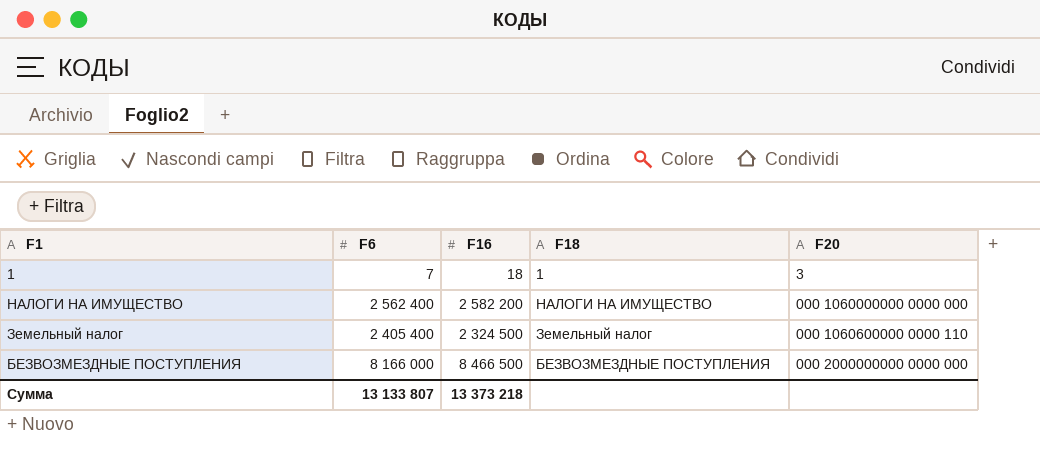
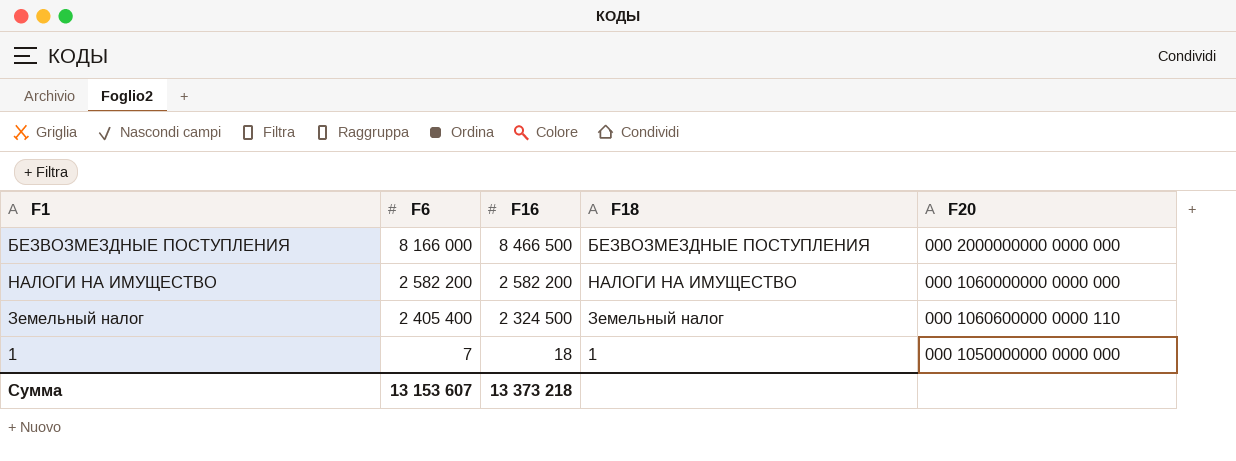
row order: none -> F6 descending
НАЛОГИ НА ИМУЩЕСТВО | F6: 2 562 400 -> 2 582 200
1 | F20: 3 -> 000 1050000000 0000 000
Сумма | F6: 13 133 807 -> 13 153 607

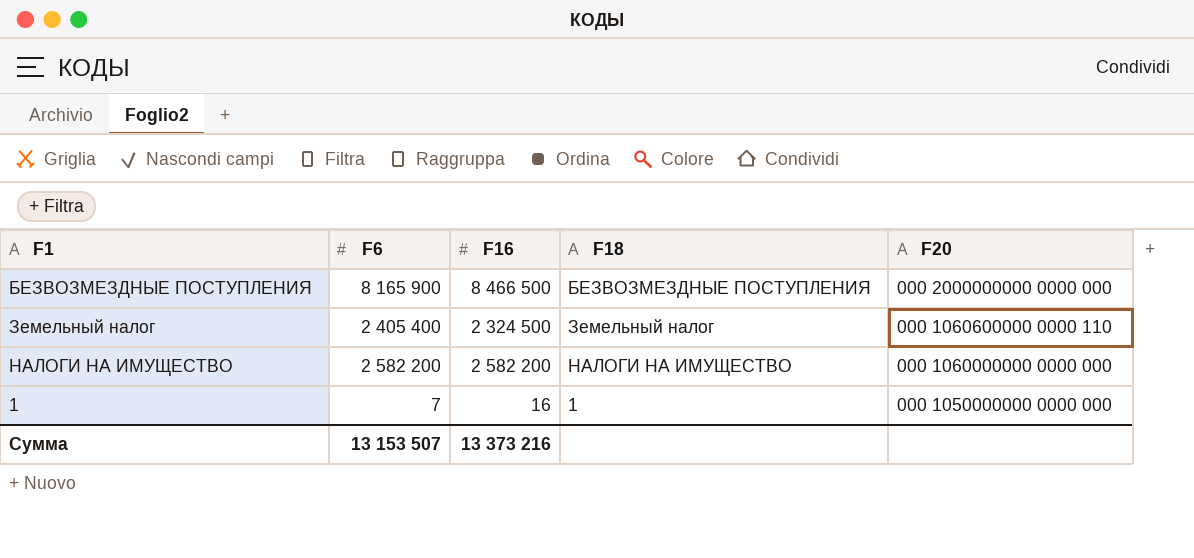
row order: F6 descending -> F20 descending
БЕЗВОЗМЕЗДНЫЕ ПОСТУПЛЕНИЯ | F6: 8 166 000 -> 8 165 900
1 | F16: 18 -> 16
Сумма | F6: 13 153 607 -> 13 153 507
Сумма | F16: 13 373 218 -> 13 373 216

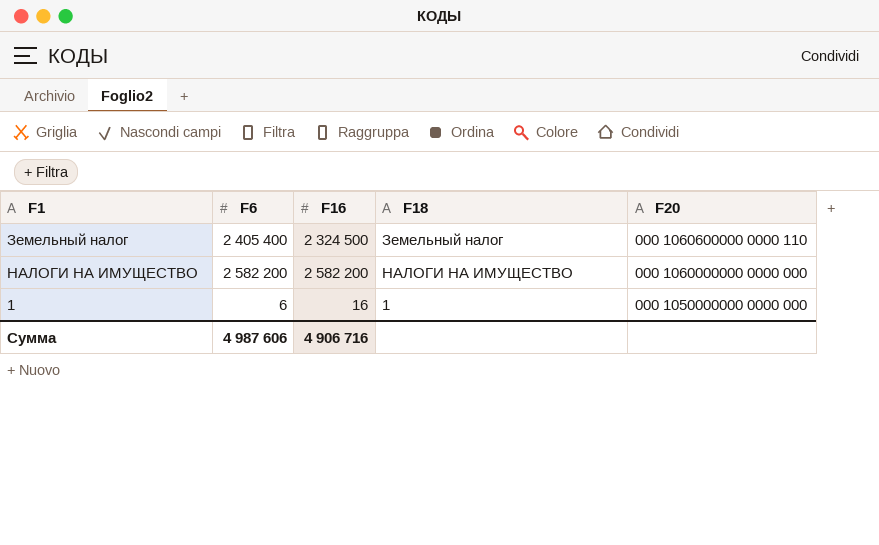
row БЕЗВОЗМЕЗДНЫЕ ПОСТУПЛЕНИЯ: 8 165 900 | 8 466 500 | БЕЗВОЗМЕЗДНЫЕ ПОСТУПЛЕНИЯ | 000 2000000000 0000 000 -> none
1 | F6: 7 -> 6
Сумма | F6: 13 153 507 -> 4 987 606
Сумма | F16: 13 373 216 -> 4 906 716

